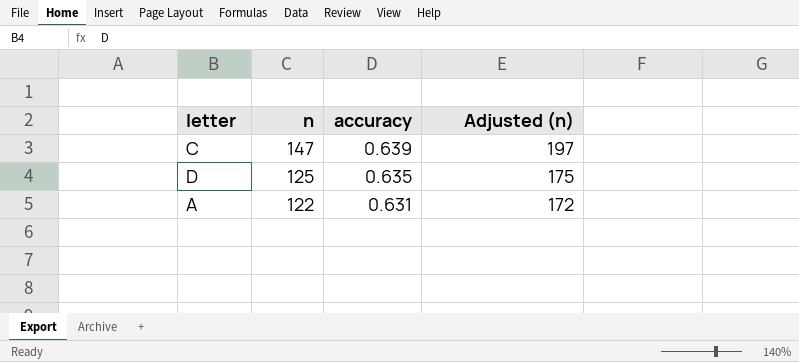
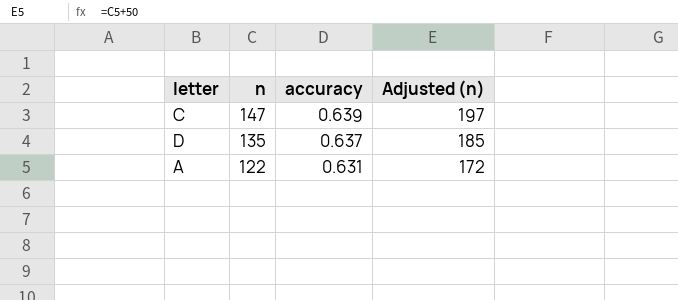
D | n: 125 -> 135
D | accuracy: 0.635 -> 0.637
D | Adjusted (n): 175 -> 185

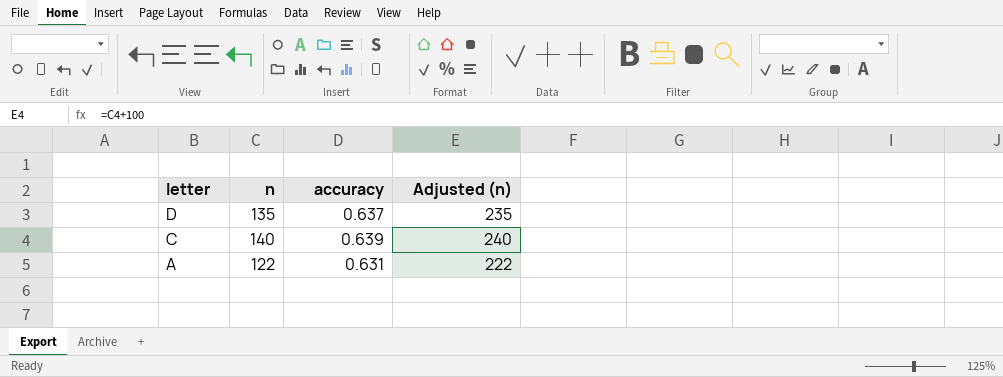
row order: n descending -> letter descending
column Adjusted (n) | formula: [n] + 50 -> [n] + 100
C | n: 147 -> 140

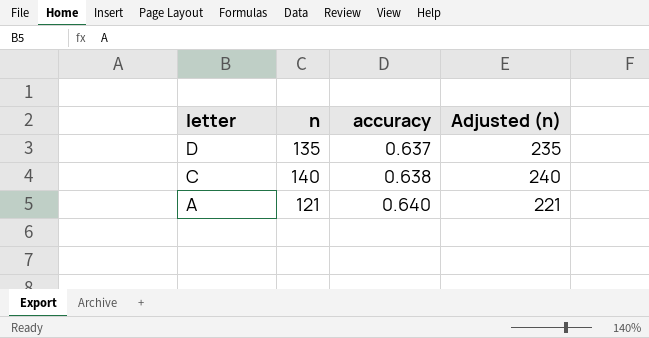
C | accuracy: 0.639 -> 0.638
A | n: 122 -> 121
A | accuracy: 0.631 -> 0.640
A | Adjusted (n): 222 -> 221

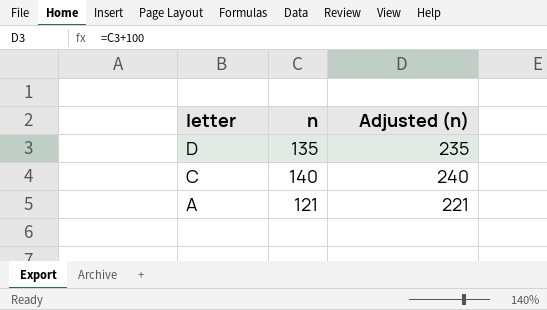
column accuracy | position: 3 -> none

